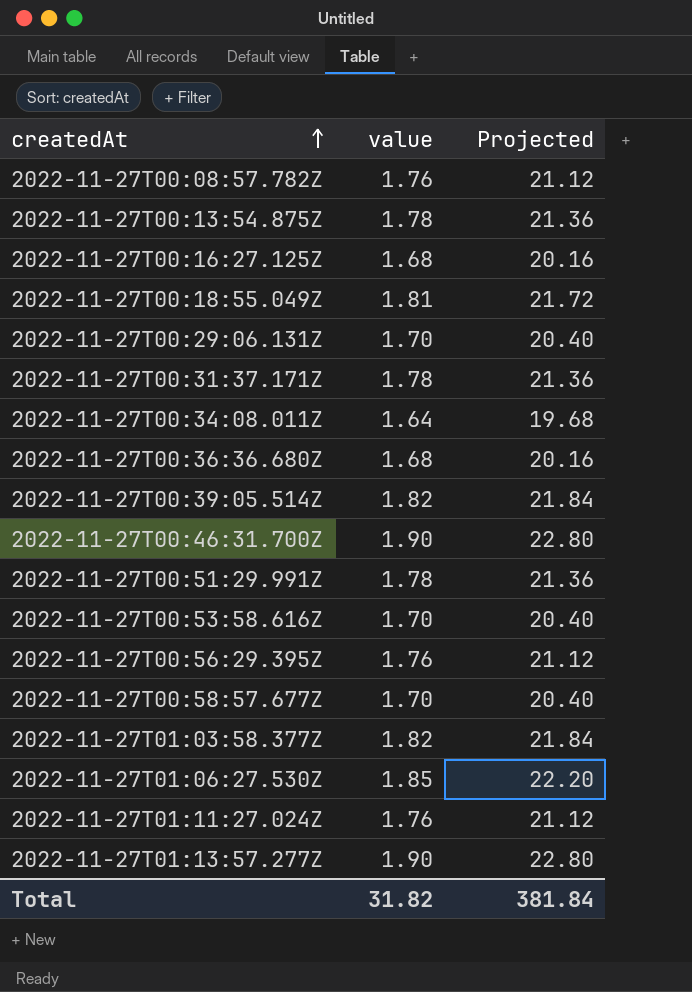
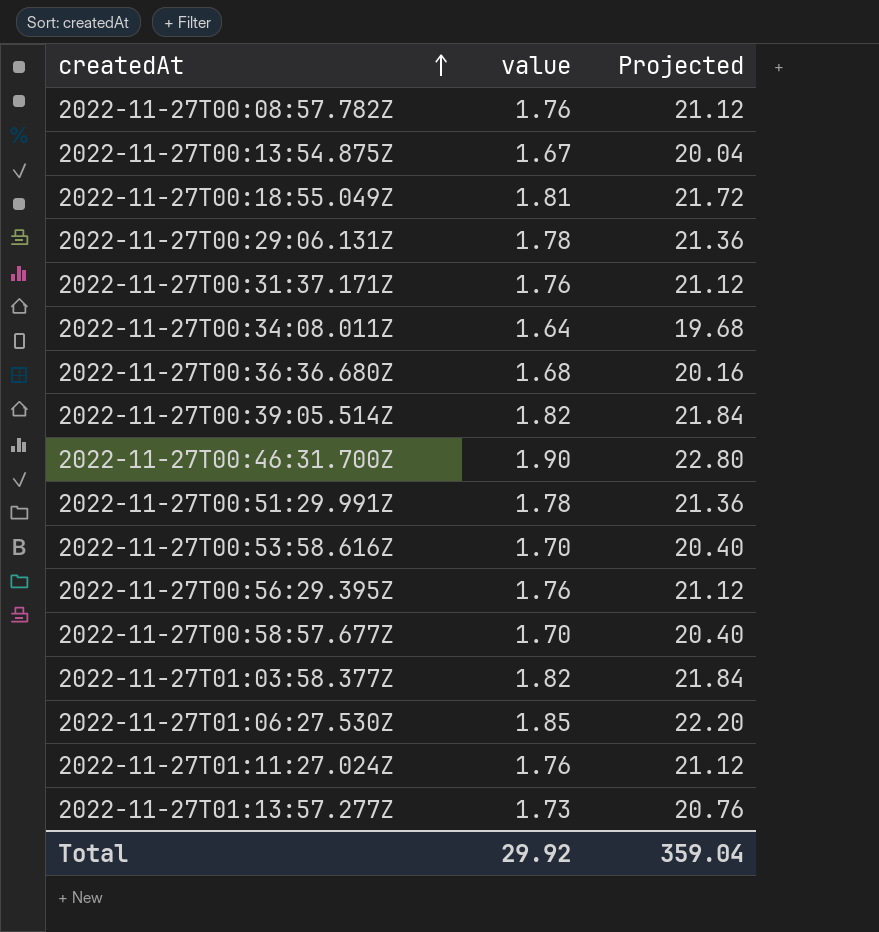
row 2022-11-27T00:16:27.125Z: 1.68 | 20.16 -> none
2022-11-27T00:13:54.875Z | value: 1.78 -> 1.67
2022-11-27T00:13:54.875Z | Projected: 21.36 -> 20.04
2022-11-27T00:29:06.131Z | value: 1.70 -> 1.78
2022-11-27T00:29:06.131Z | Projected: 20.40 -> 21.36
2022-11-27T00:31:37.171Z | value: 1.78 -> 1.76
2022-11-27T00:31:37.171Z | Projected: 21.36 -> 21.12
2022-11-27T01:13:57.277Z | value: 1.90 -> 1.73
2022-11-27T01:13:57.277Z | Projected: 22.80 -> 20.76
Total | value: 31.82 -> 29.92
Total | Projected: 381.84 -> 359.04

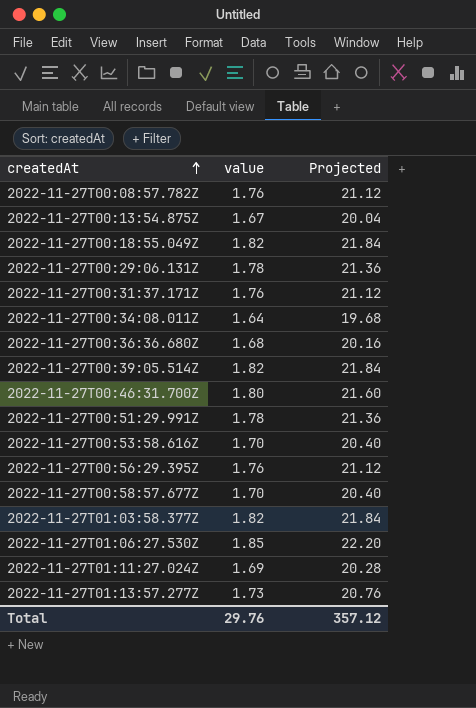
2022-11-27T00:18:55.049Z | value: 1.81 -> 1.82
2022-11-27T00:18:55.049Z | Projected: 21.72 -> 21.84
2022-11-27T00:46:31.700Z | value: 1.90 -> 1.80
2022-11-27T00:46:31.700Z | Projected: 22.80 -> 21.60
2022-11-27T01:11:27.024Z | value: 1.76 -> 1.69
2022-11-27T01:11:27.024Z | Projected: 21.12 -> 20.28
Total | value: 29.92 -> 29.76
Total | Projected: 359.04 -> 357.12

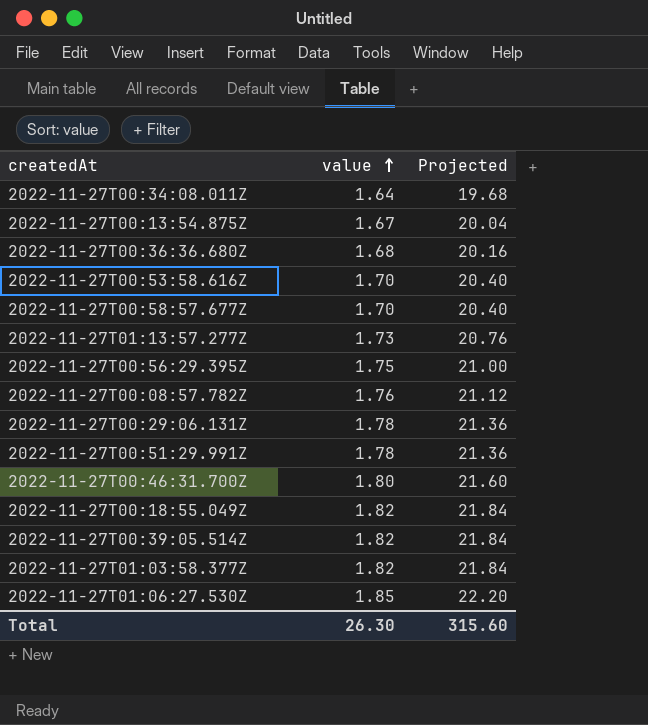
row order: createdAt ascending -> value ascending
row 2022-11-27T00:31:37.171Z: 1.76 | 21.12 -> none
row 2022-11-27T01:11:27.024Z: 1.69 | 20.28 -> none
2022-11-27T00:56:29.395Z | value: 1.76 -> 1.75
2022-11-27T00:56:29.395Z | Projected: 21.12 -> 21.00
Total | value: 29.76 -> 26.30
Total | Projected: 357.12 -> 315.60

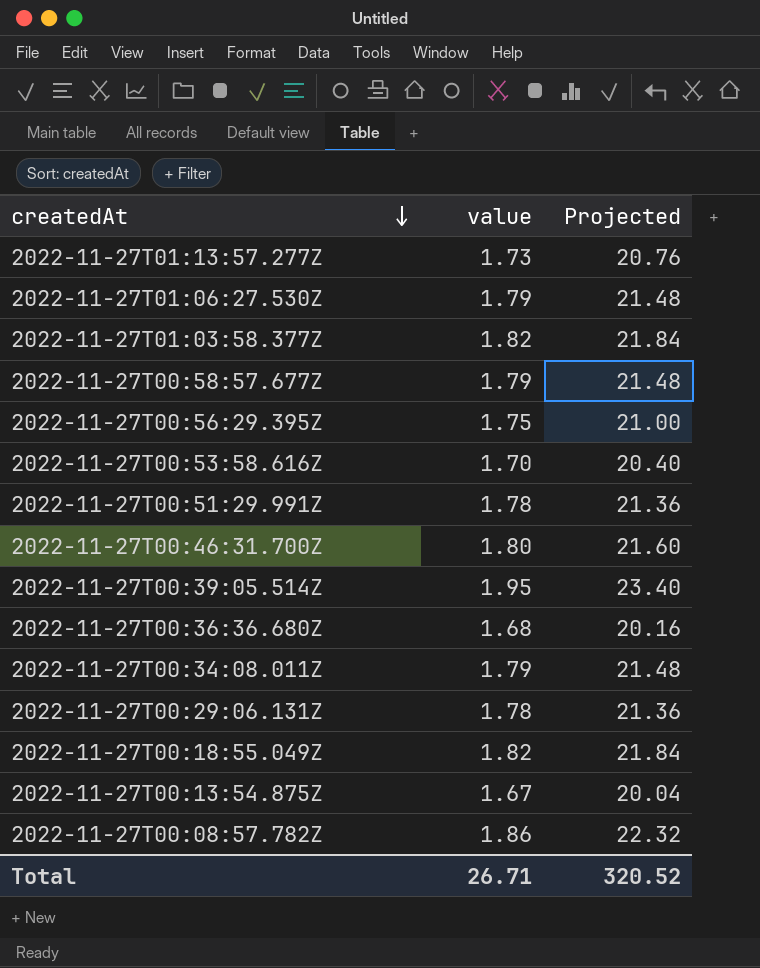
row order: value ascending -> createdAt descending
2022-11-27T01:06:27.530Z | value: 1.85 -> 1.79
2022-11-27T01:06:27.530Z | Projected: 22.20 -> 21.48
2022-11-27T00:58:57.677Z | value: 1.70 -> 1.79
2022-11-27T00:58:57.677Z | Projected: 20.40 -> 21.48
2022-11-27T00:39:05.514Z | value: 1.82 -> 1.95
2022-11-27T00:39:05.514Z | Projected: 21.84 -> 23.40
2022-11-27T00:34:08.011Z | value: 1.64 -> 1.79
2022-11-27T00:34:08.011Z | Projected: 19.68 -> 21.48
2022-11-27T00:08:57.782Z | value: 1.76 -> 1.86
2022-11-27T00:08:57.782Z | Projected: 21.12 -> 22.32
Total | value: 26.30 -> 26.71
Total | Projected: 315.60 -> 320.52

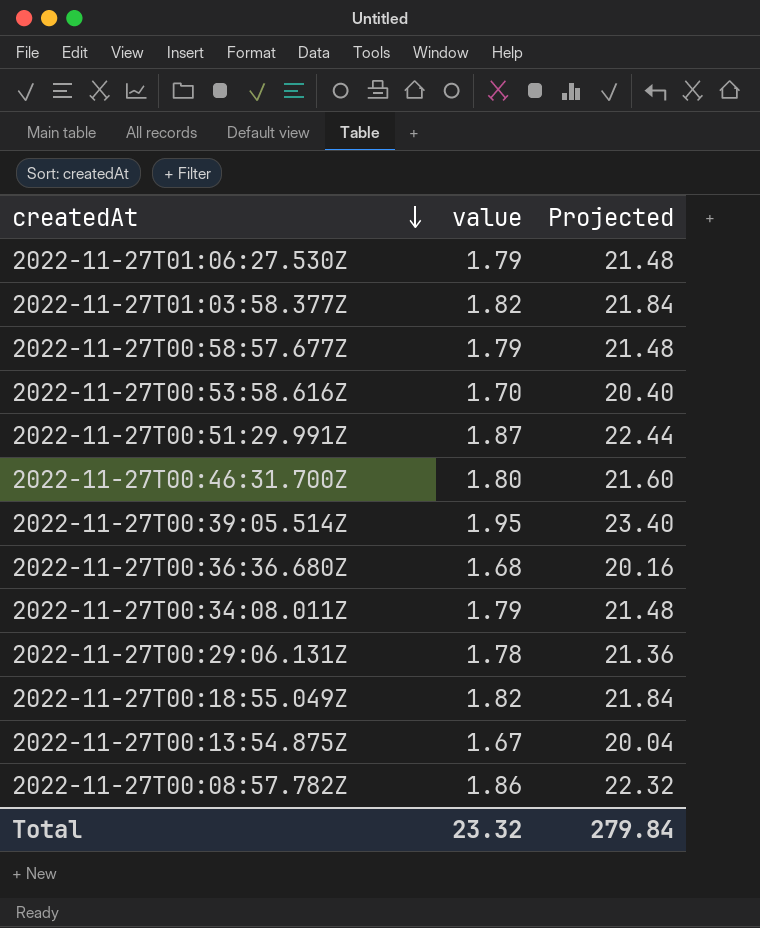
row 2022-11-27T01:13:57.277Z: 1.73 | 20.76 -> none
row 2022-11-27T00:56:29.395Z: 1.75 | 21.00 -> none
2022-11-27T00:51:29.991Z | value: 1.78 -> 1.87
2022-11-27T00:51:29.991Z | Projected: 21.36 -> 22.44
Total | value: 26.71 -> 23.32
Total | Projected: 320.52 -> 279.84

